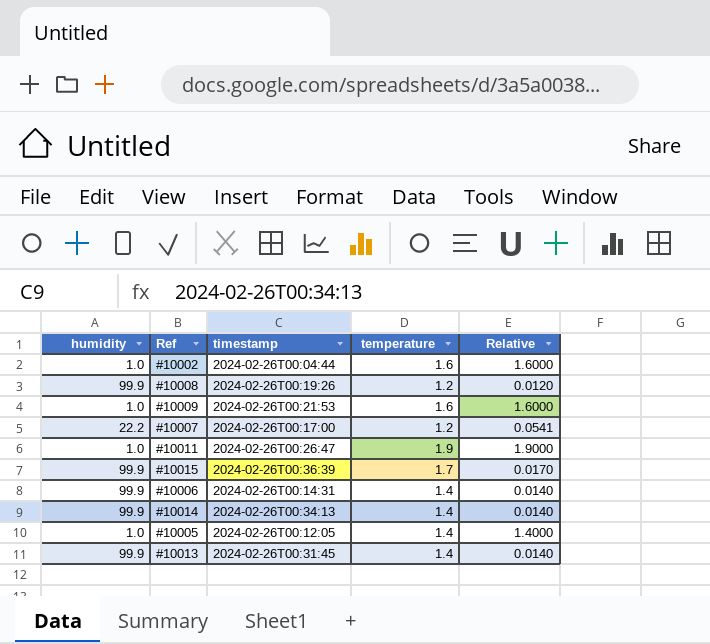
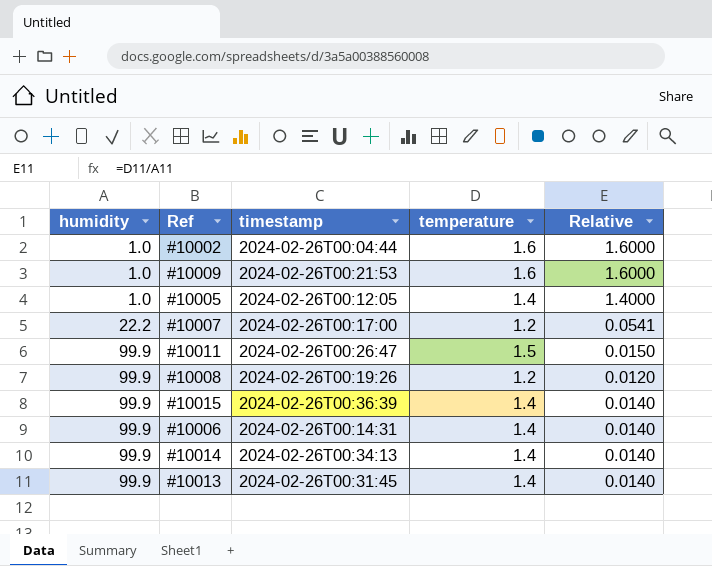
row order: none -> humidity ascending
#10011 | humidity: 1.0 -> 99.9
#10011 | temperature: 1.9 -> 1.5
#10011 | Relative: 1.9000 -> 0.0150
#10015 | temperature: 1.7 -> 1.4
#10015 | Relative: 0.0170 -> 0.0140

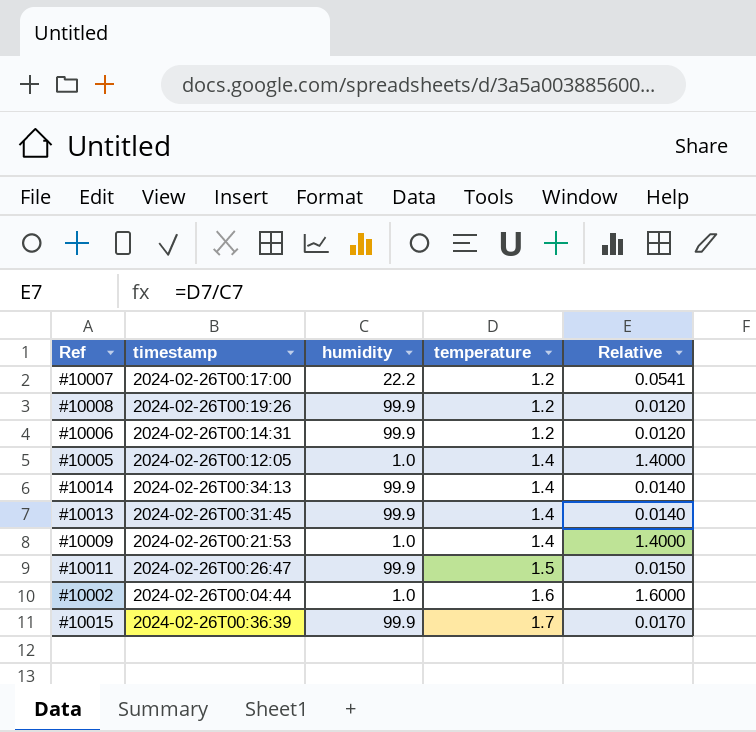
row order: humidity ascending -> temperature ascending
column humidity | position: 1 -> 3
#10006 | temperature: 1.4 -> 1.2
#10006 | Relative: 0.0140 -> 0.0120
#10009 | temperature: 1.6 -> 1.4
#10009 | Relative: 1.6000 -> 1.4000
#10015 | temperature: 1.4 -> 1.7
#10015 | Relative: 0.0140 -> 0.0170

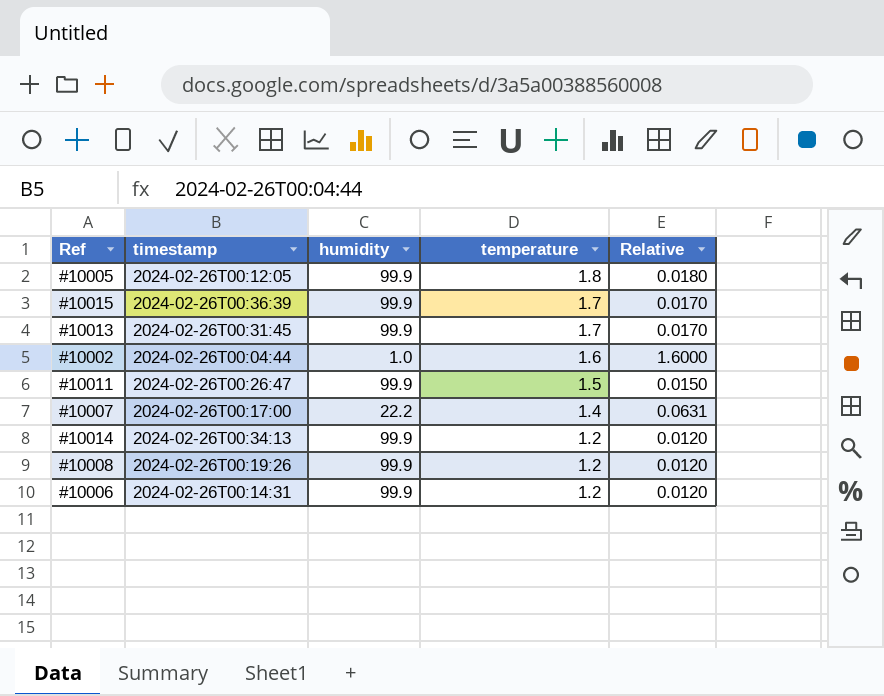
row order: temperature ascending -> temperature descending
row #10009: 2024-02-26T00:21:53 | 1.0 | 1.4 | 1.4000 -> none
#10005 | humidity: 1.0 -> 99.9
#10005 | temperature: 1.4 -> 1.8
#10005 | Relative: 1.4000 -> 0.0180
#10013 | temperature: 1.4 -> 1.7
#10013 | Relative: 0.0140 -> 0.0170
#10007 | temperature: 1.2 -> 1.4
#10007 | Relative: 0.0541 -> 0.0631
#10014 | temperature: 1.4 -> 1.2
#10014 | Relative: 0.0140 -> 0.0120

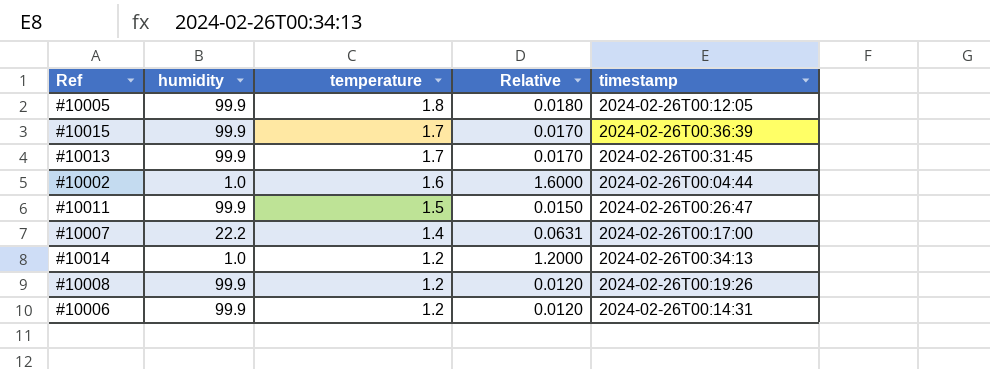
column timestamp | position: 2 -> 5
#10014 | humidity: 99.9 -> 1.0
#10014 | Relative: 0.0120 -> 1.2000

